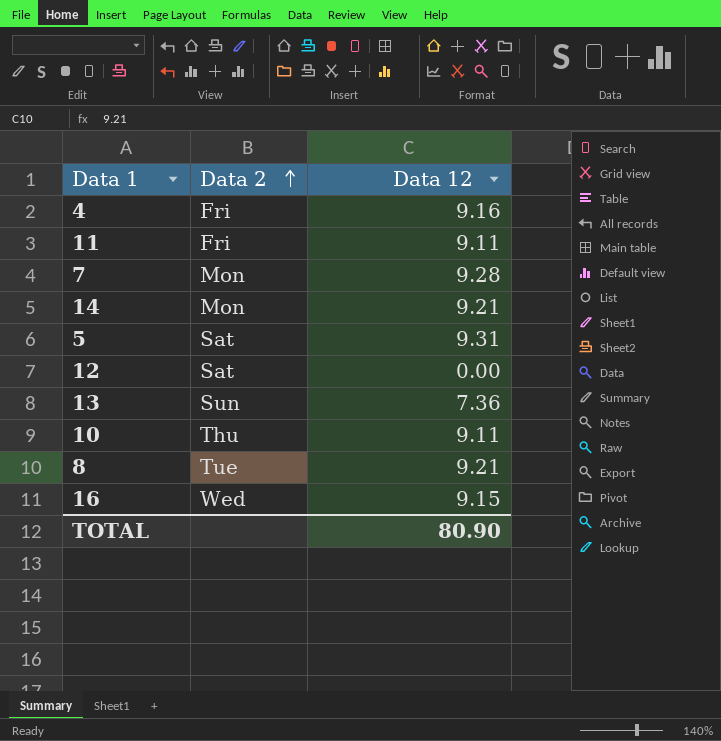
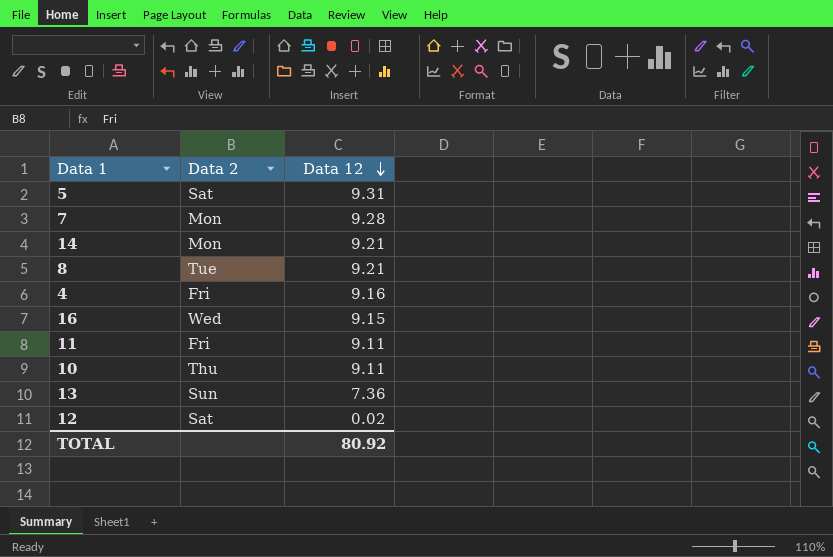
row order: Data 2 ascending -> Data 12 descending
12 | Data 12: 0.00 -> 0.02
TOTAL | Data 12: 80.90 -> 80.92

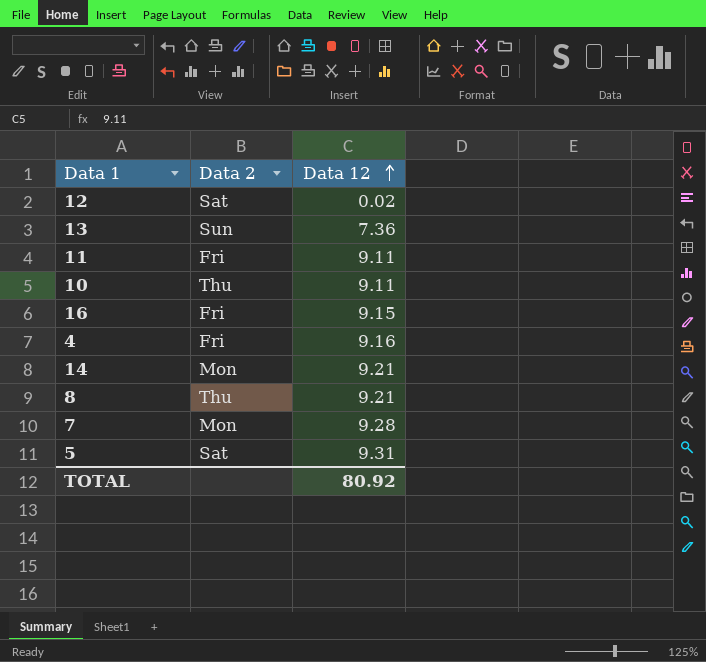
row order: Data 12 descending -> Data 12 ascending
16 | Data 2: Wed -> Fri
8 | Data 2: Tue -> Thu

